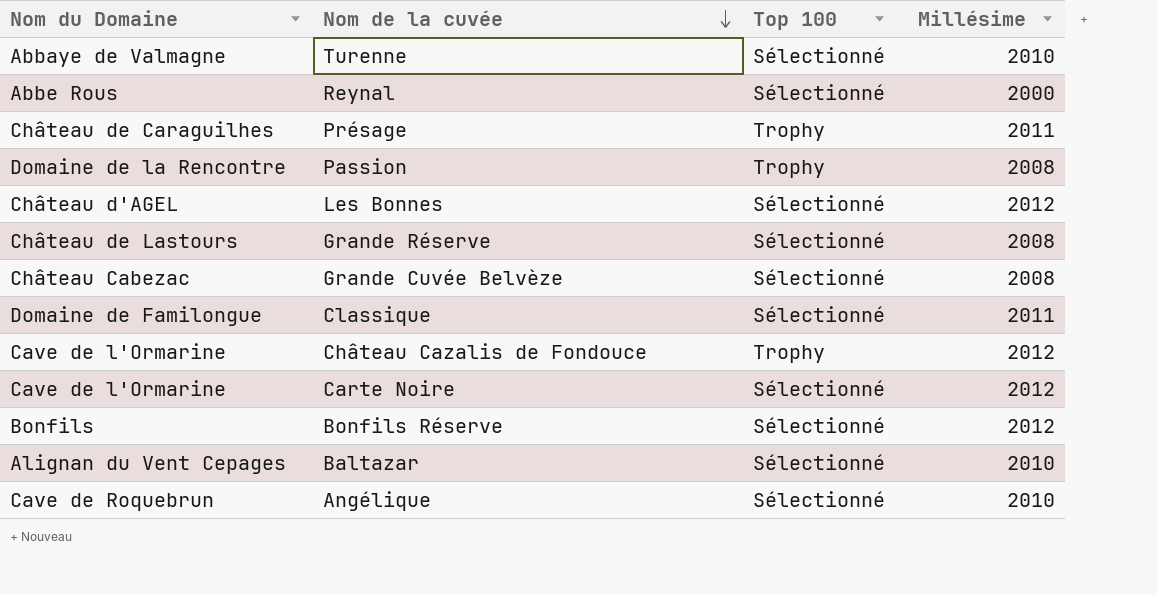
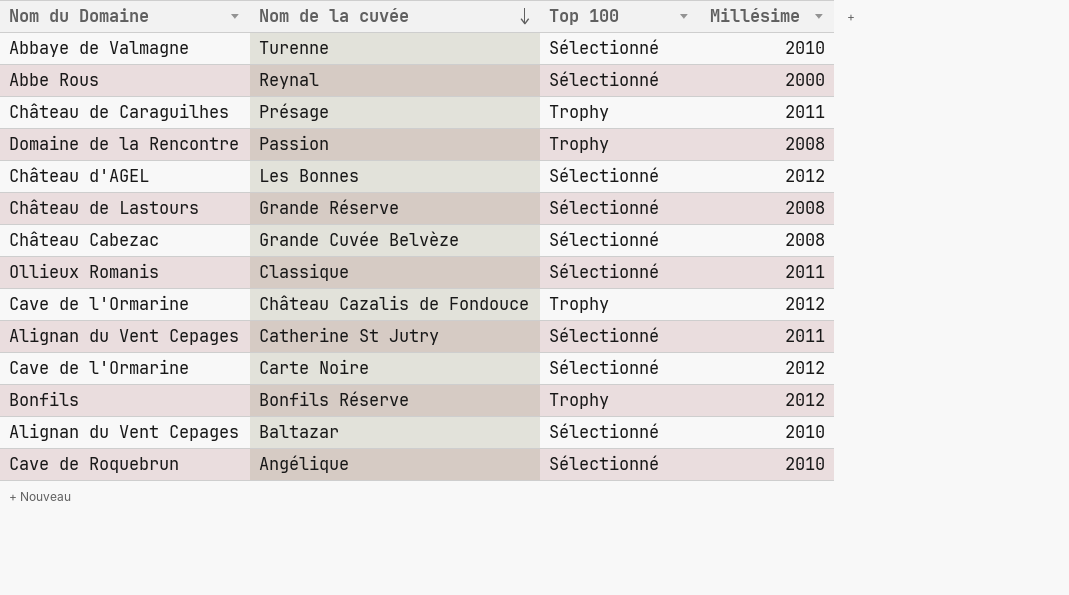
Classique | Nom du Domaine: Domaine de Familongue -> Ollieux Romanis
row Catherine St Jutry: none -> Alignan du Vent Cepages | Sélectionné | 2011
Bonfils Réserve | Top 100: Sélectionné -> Trophy

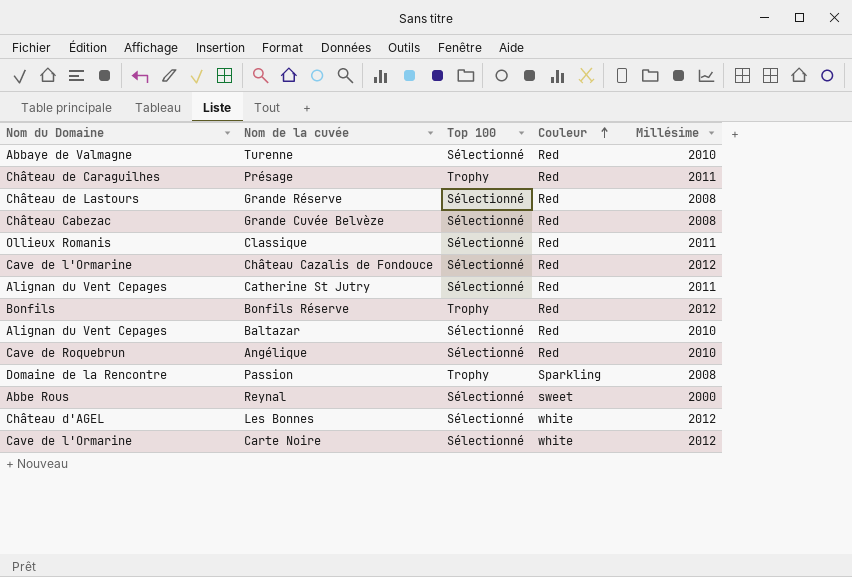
row order: Nom de la cuvée descending -> Couleur ascending
column Couleur | position: none -> 4
Château Cazalis de Fondouce | Top 100: Trophy -> Sélectionné

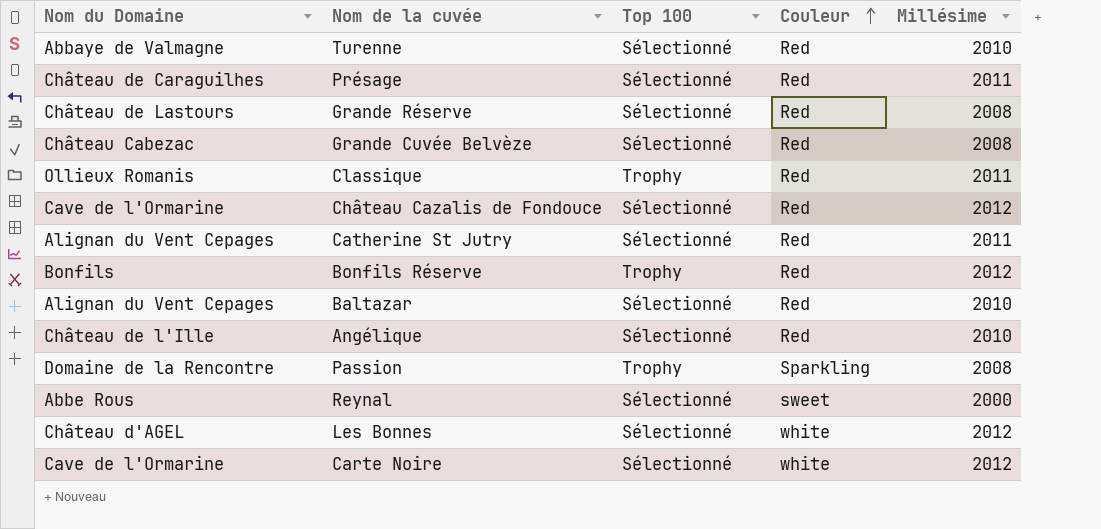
Présage | Top 100: Trophy -> Sélectionné
Classique | Top 100: Sélectionné -> Trophy
Angélique | Nom du Domaine: Cave de Roquebrun -> Château de l'Ille

